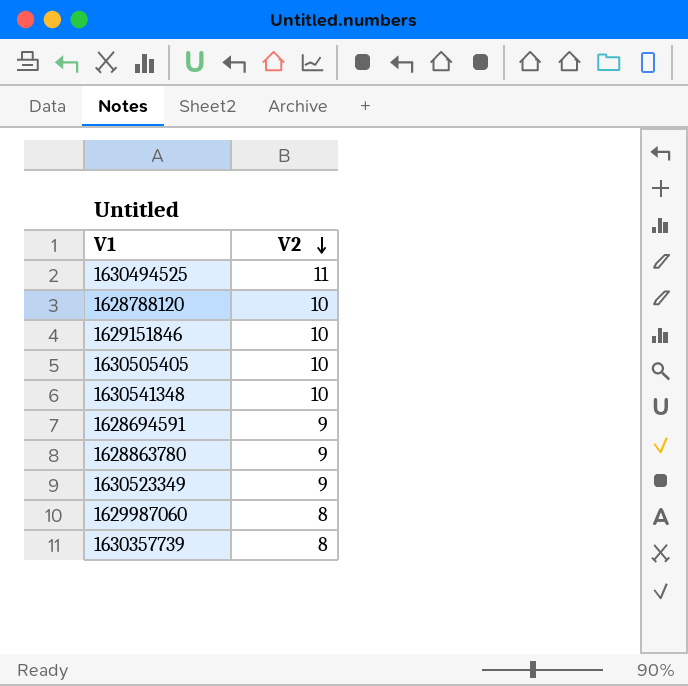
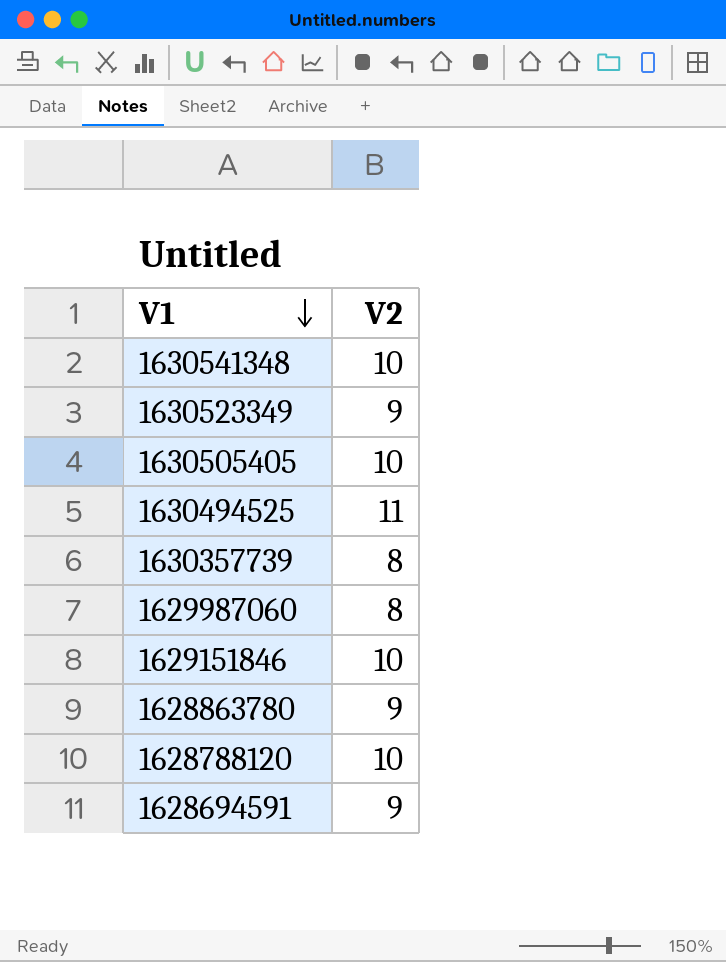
row order: V2 descending -> V1 descending

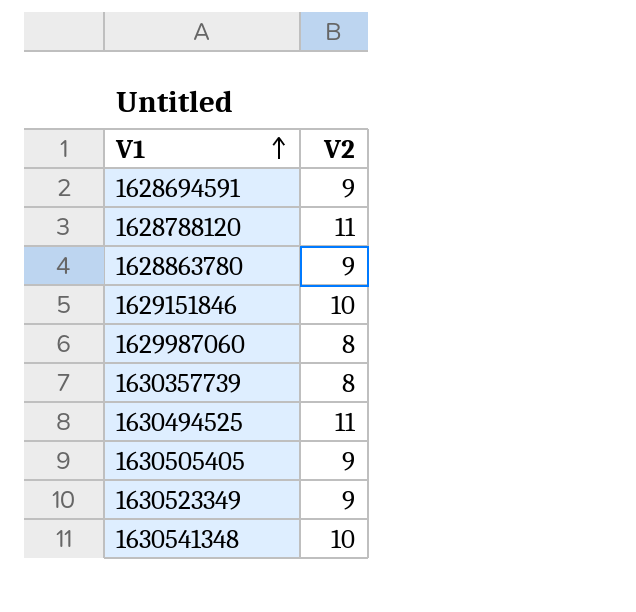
row order: V1 descending -> V1 ascending
1628788120 | V2: 10 -> 11
1630505405 | V2: 10 -> 9

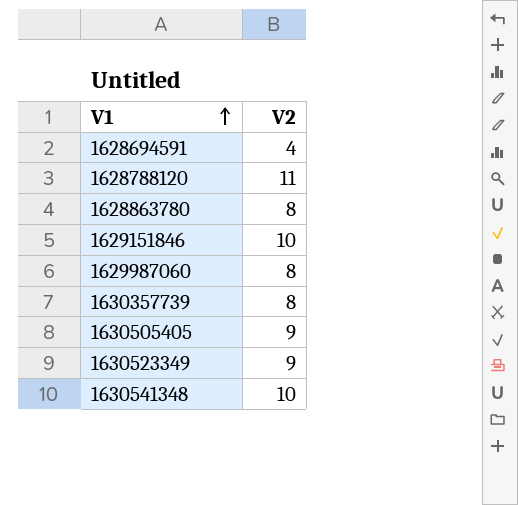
row 1630494525: 11 -> none
1628694591 | V2: 9 -> 4
1628863780 | V2: 9 -> 8

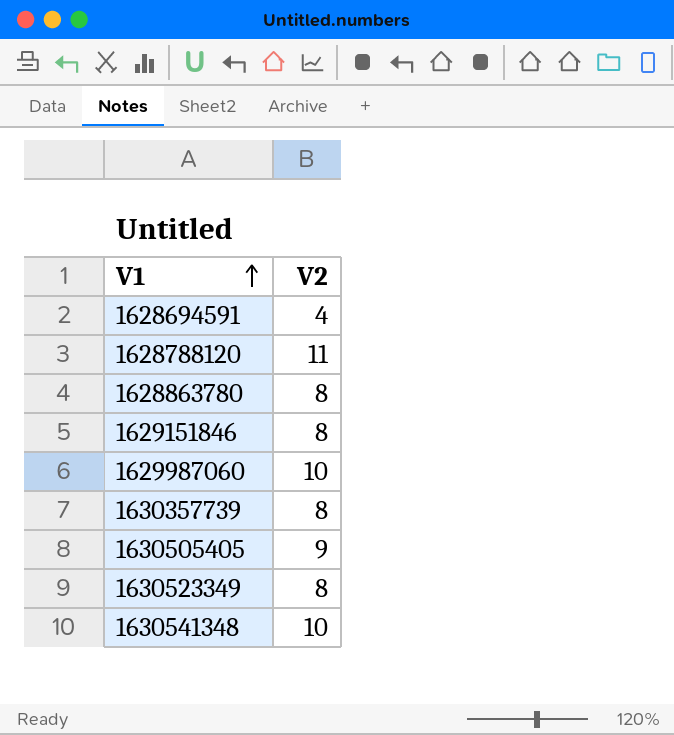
1629151846 | V2: 10 -> 8
1629987060 | V2: 8 -> 10
1630523349 | V2: 9 -> 8

